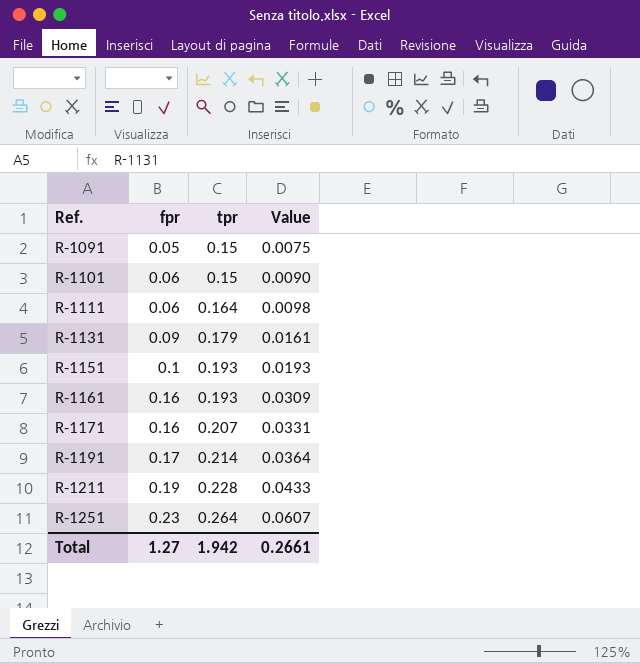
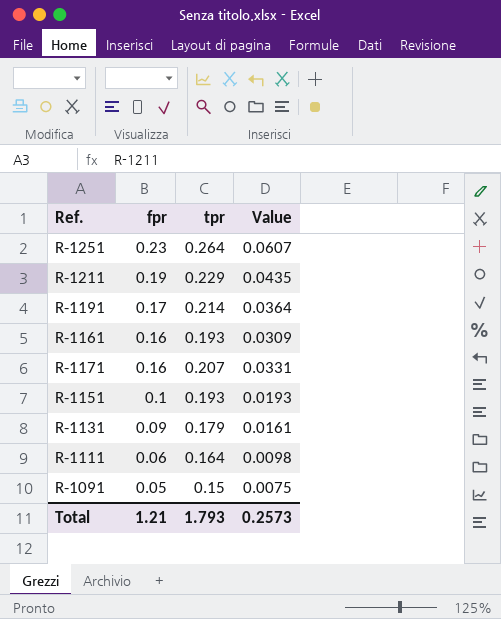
row order: Ref. ascending -> fpr descending
row R-1101: 0.06 | 0.15 | 0.0090 -> none
R-1211 | tpr: 0.228 -> 0.229
R-1211 | Value: 0.0433 -> 0.0435
Total | fpr: 1.27 -> 1.21
Total | tpr: 1.942 -> 1.793
Total | Value: 0.2661 -> 0.2573

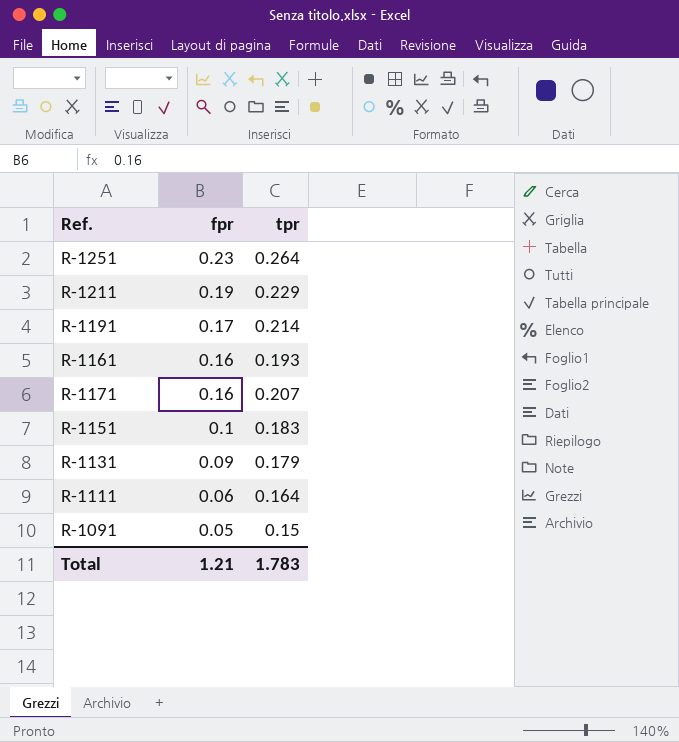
column Value | formula: [fpr] * [tpr] -> none
R-1151 | tpr: 0.193 -> 0.183
Total | tpr: 1.793 -> 1.783

